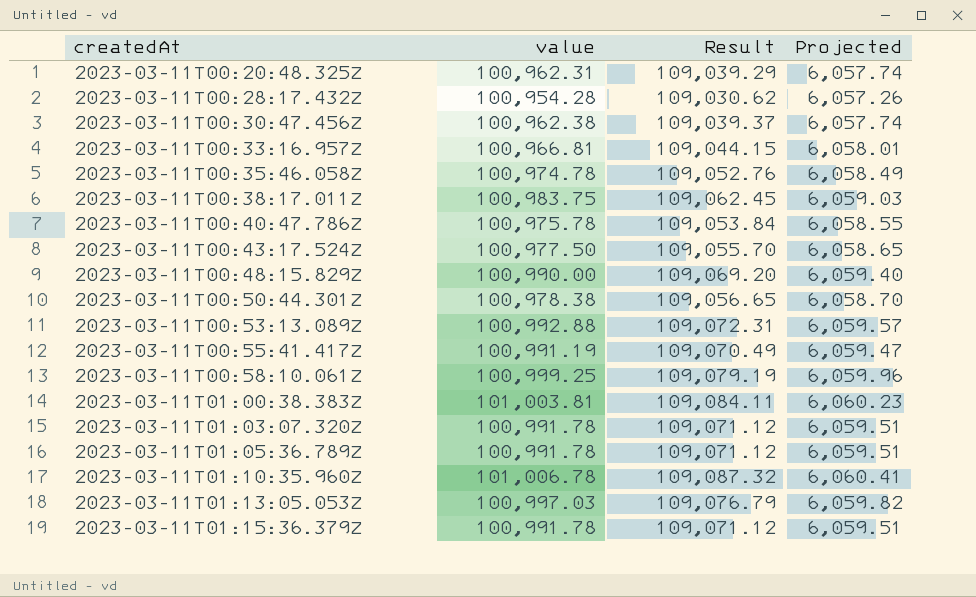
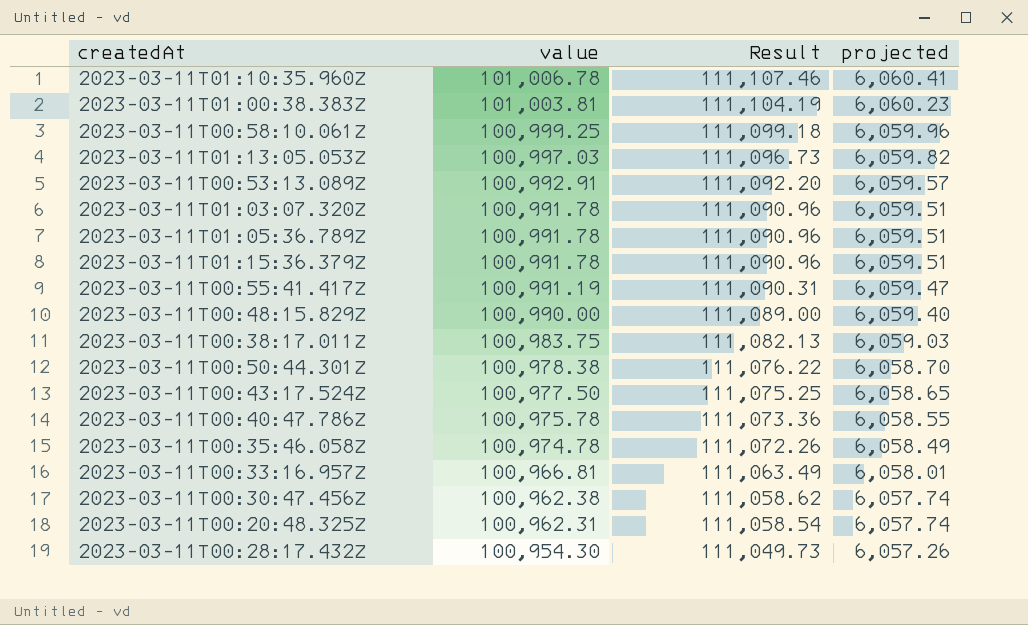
row order: createdAt ascending -> value descending
column Result | formula: [value] * 1.08 -> [value] * 1.1
column name: Projected -> projected
2023-03-11T00:53:13.089Z | value: 100,992.88 -> 100,992.91
2023-03-11T00:28:17.432Z | value: 100,954.28 -> 100,954.30

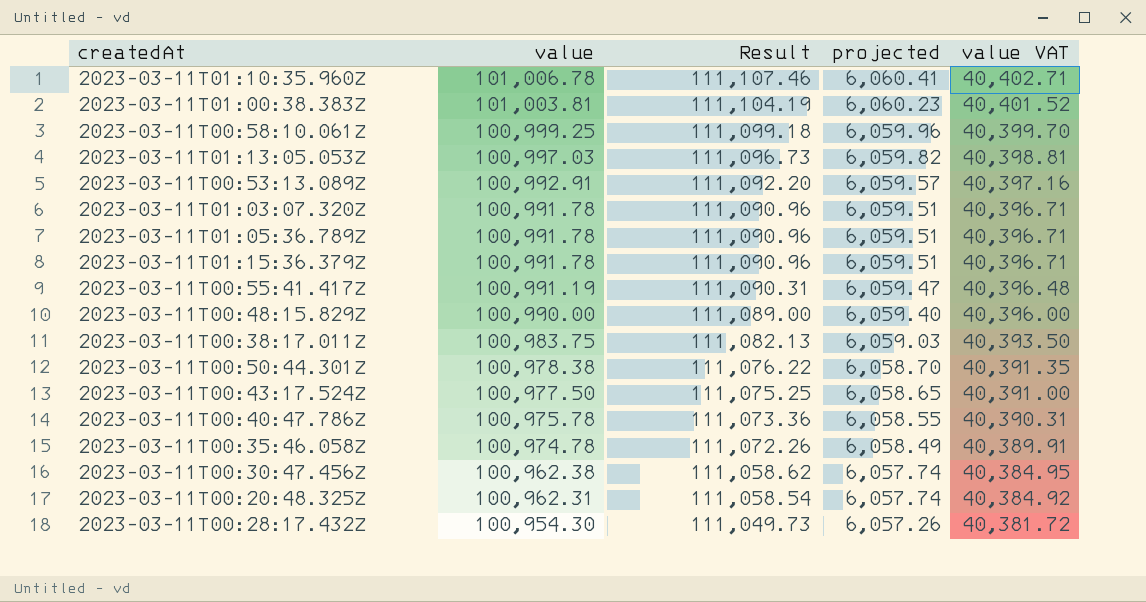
column value VAT | formula: none -> [value] * 0.4
row 2023-03-11T00:33:16.957Z: 100,966.81 | 111,063.49 | 6,058.01 -> none

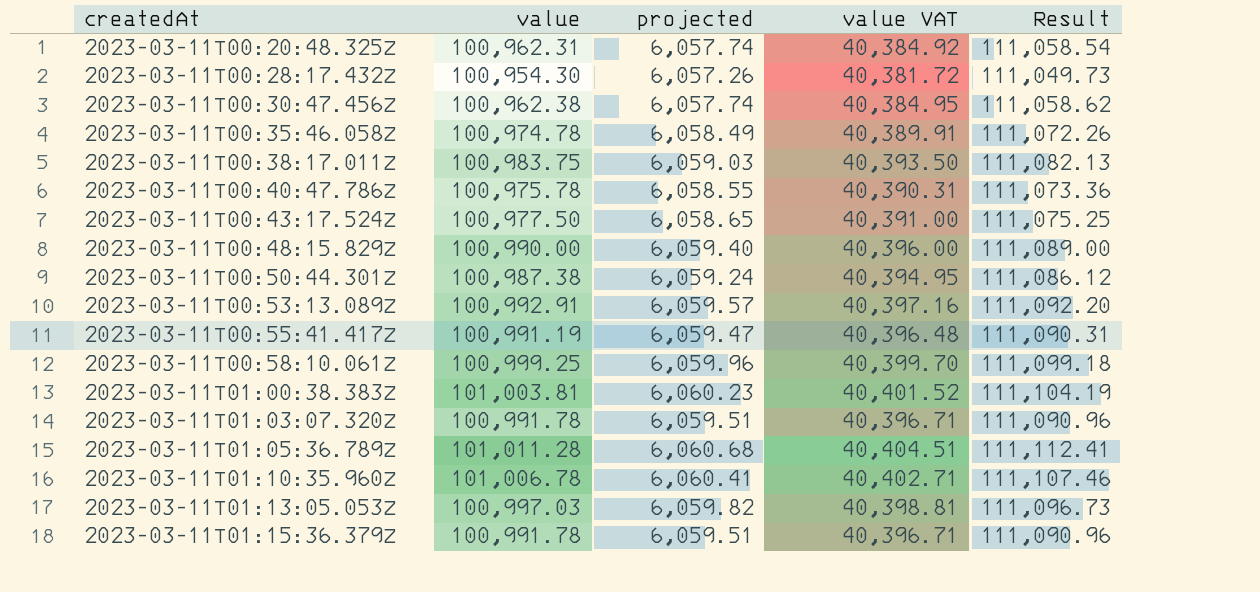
row order: value descending -> createdAt ascending
column Result | position: 3 -> 5
2023-03-11T00:50:44.301Z | value: 100,978.38 -> 100,987.38
2023-03-11T00:50:44.301Z | projected: 6,058.70 -> 6,059.24
2023-03-11T00:50:44.301Z | value VAT: 40,391.35 -> 40,394.95
2023-03-11T00:50:44.301Z | Result: 111,076.22 -> 111,086.12
2023-03-11T01:05:36.789Z | value: 100,991.78 -> 101,011.28
2023-03-11T01:05:36.789Z | projected: 6,059.51 -> 6,060.68
2023-03-11T01:05:36.789Z | value VAT: 40,396.71 -> 40,404.51
2023-03-11T01:05:36.789Z | Result: 111,090.96 -> 111,112.41

